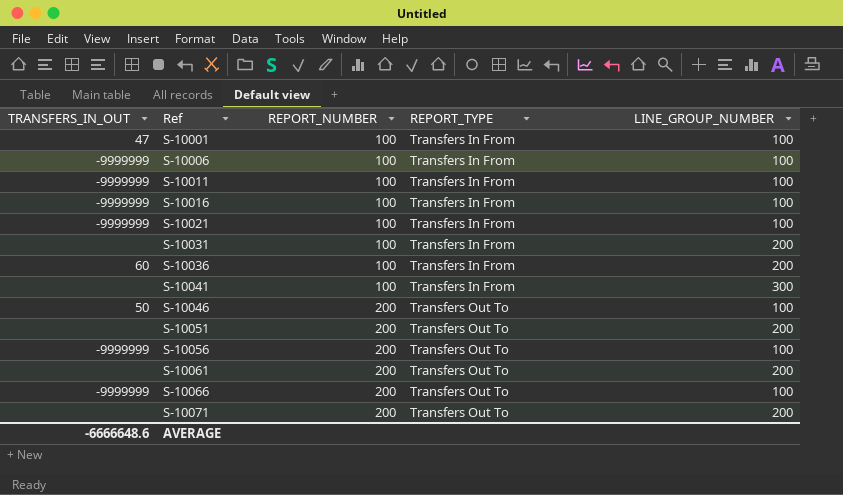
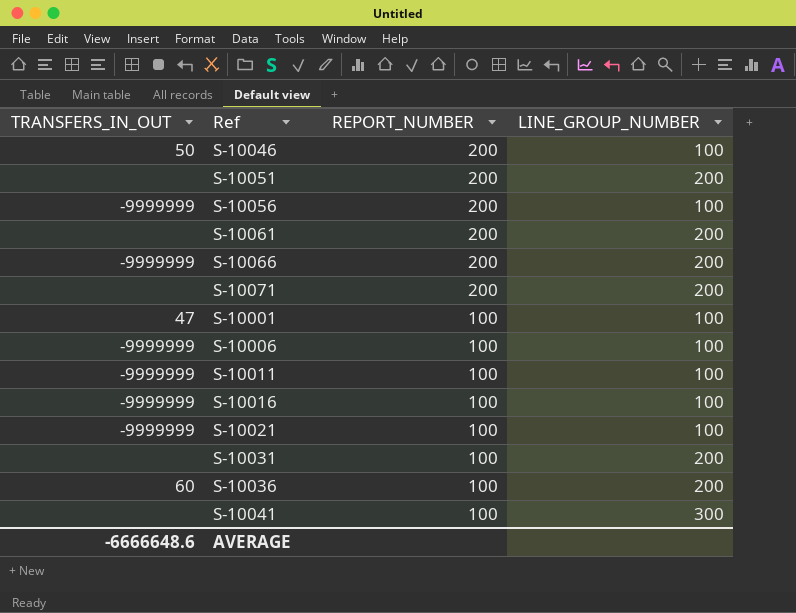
row order: Ref ascending -> REPORT_NUMBER descending
column REPORT_TYPE | position: 4 -> none
S-10066 | LINE_GROUP_NUMBER: 100 -> 200

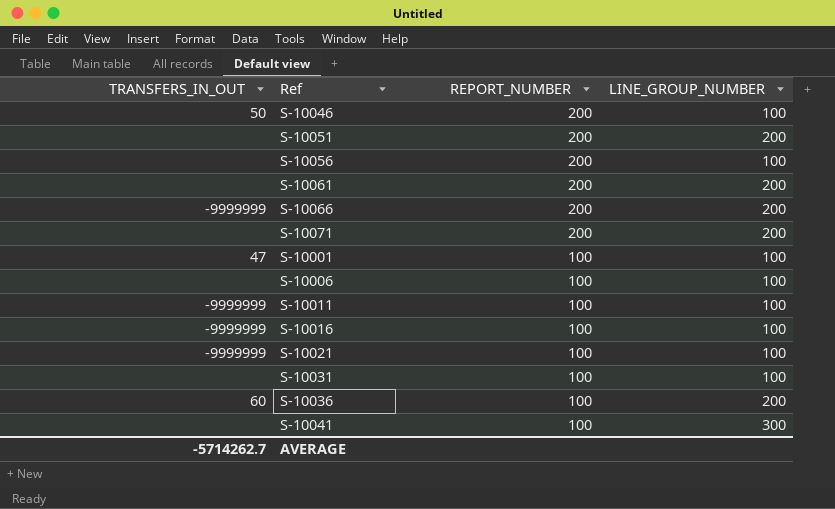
S-10056 | TRANSFERS_IN_OUT: -9999999 -> none
S-10006 | TRANSFERS_IN_OUT: -9999999 -> none
S-10031 | LINE_GROUP_NUMBER: 200 -> 100
AVERAGE | TRANSFERS_IN_OUT: -6666648.6 -> -5714262.7

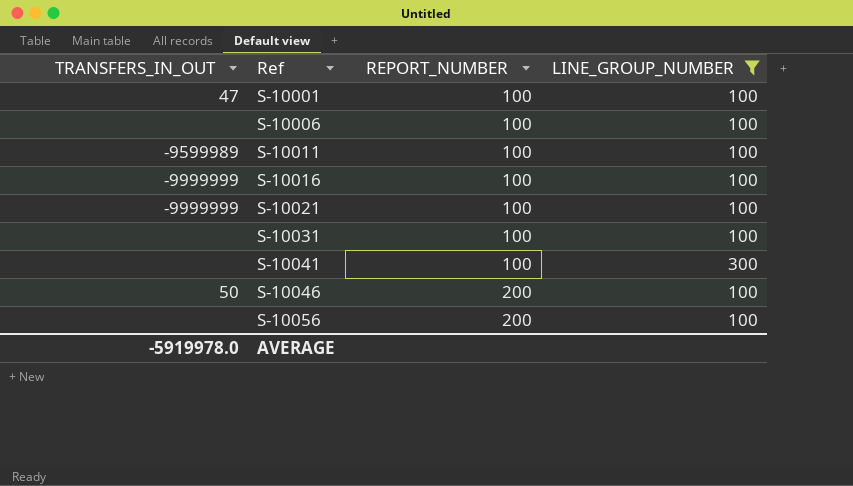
filter: none -> LINE_GROUP_NUMBER != 200
row order: REPORT_NUMBER descending -> Ref ascending
S-10011 | TRANSFERS_IN_OUT: -9999999 -> -9599989
AVERAGE | TRANSFERS_IN_OUT: -5714262.7 -> -5919978.0

